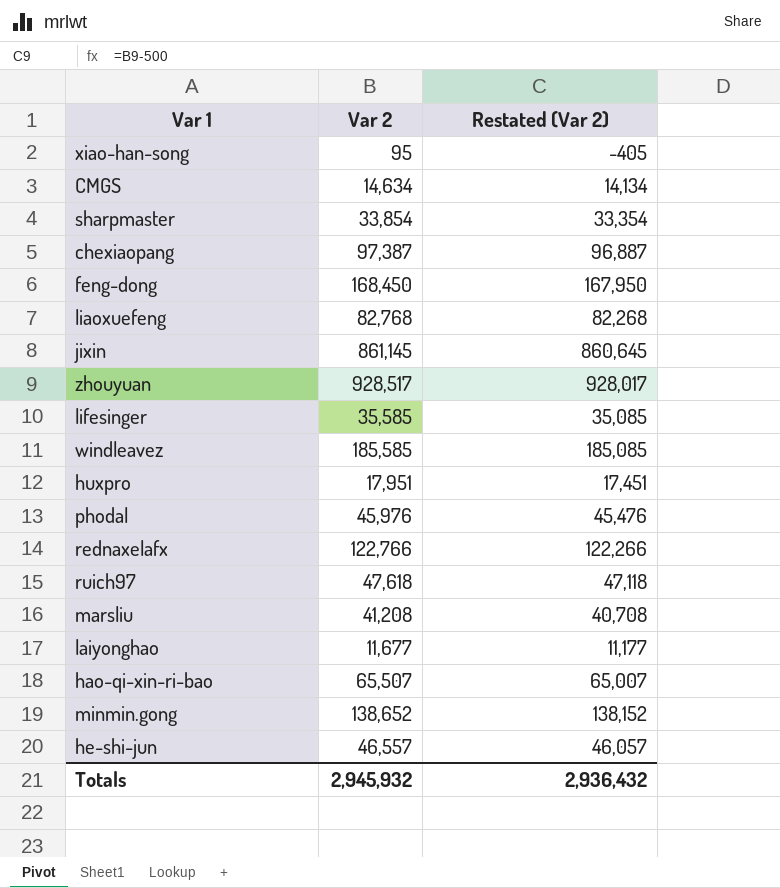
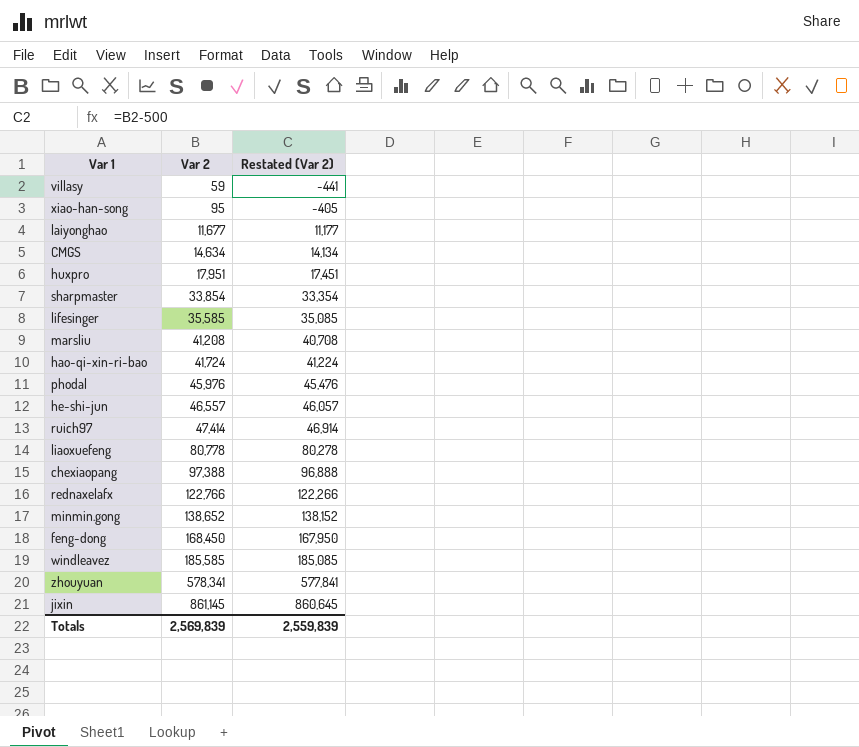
row order: none -> Var 2 ascending
row villasy: none -> 59 | -441
hao-qi-xin-ri-bao | Var 2: 65,507 -> 41,724
hao-qi-xin-ri-bao | Restated (Var 2): 65,007 -> 41,224
ruich97 | Var 2: 47,618 -> 47,414
ruich97 | Restated (Var 2): 47,118 -> 46,914
liaoxuefeng | Var 2: 82,768 -> 80,778
liaoxuefeng | Restated (Var 2): 82,268 -> 80,278
chexiaopang | Var 2: 97,387 -> 97,388
chexiaopang | Restated (Var 2): 96,887 -> 96,888
zhouyuan | Var 2: 928,517 -> 578,341
zhouyuan | Restated (Var 2): 928,017 -> 577,841
Totals | Var 2: 2,945,932 -> 2,569,839
Totals | Restated (Var 2): 2,936,432 -> 2,559,839

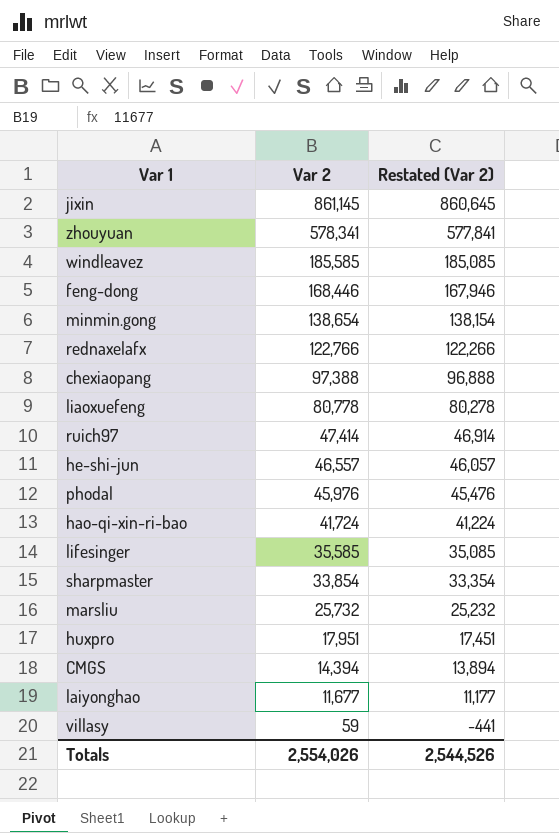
row order: Var 2 ascending -> Var 2 descending
row xiao-han-song: 95 | -405 -> none
feng-dong | Var 2: 168,450 -> 168,446
feng-dong | Restated (Var 2): 167,950 -> 167,946
minmin.gong | Var 2: 138,652 -> 138,654
minmin.gong | Restated (Var 2): 138,152 -> 138,154
marsliu | Var 2: 41,208 -> 25,732
marsliu | Restated (Var 2): 40,708 -> 25,232
CMGS | Var 2: 14,634 -> 14,394
CMGS | Restated (Var 2): 14,134 -> 13,894
Totals | Var 2: 2,569,839 -> 2,554,026
Totals | Restated (Var 2): 2,559,839 -> 2,544,526

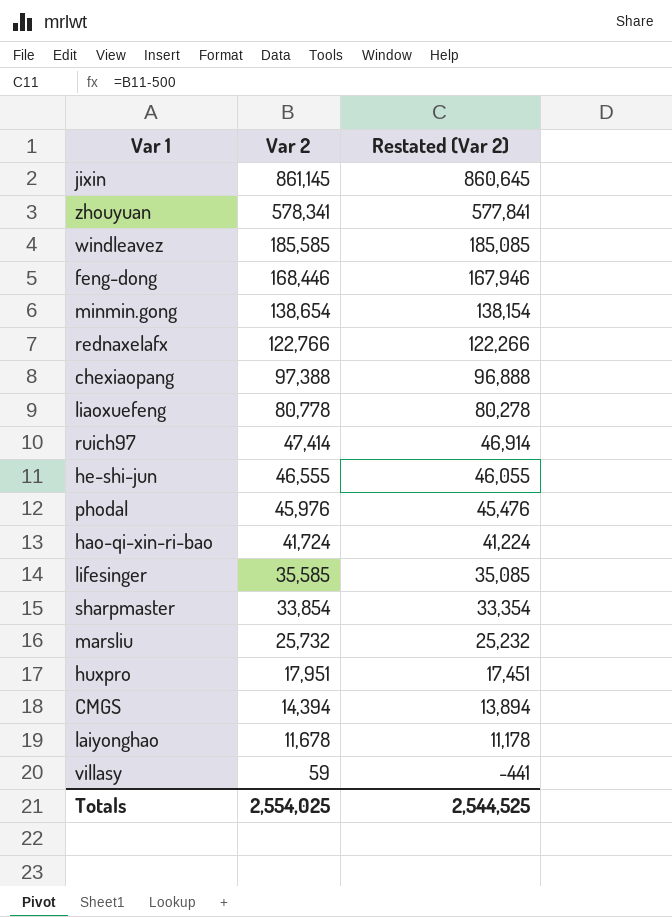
he-shi-jun | Var 2: 46,557 -> 46,555
he-shi-jun | Restated (Var 2): 46,057 -> 46,055
laiyonghao | Var 2: 11,677 -> 11,678
laiyonghao | Restated (Var 2): 11,177 -> 11,178
Totals | Var 2: 2,554,026 -> 2,554,025
Totals | Restated (Var 2): 2,544,526 -> 2,544,525

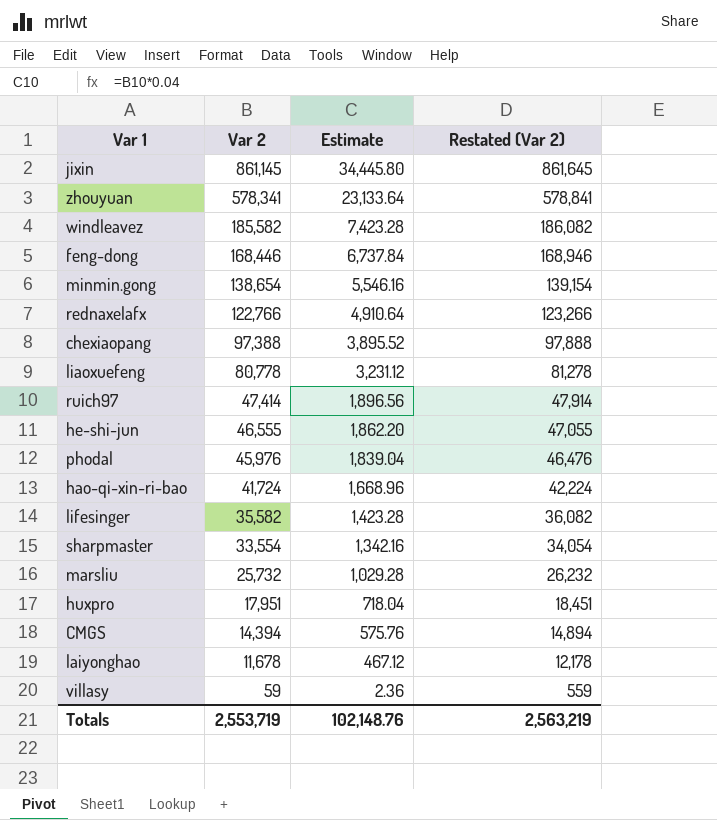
column Estimate | formula: none -> [Var 2] * 0.04
column Restated (Var 2) | formula: [Var 2] - 500 -> [Var 2] + 500
windleavez | Var 2: 185,585 -> 185,582
lifesinger | Var 2: 35,585 -> 35,582
sharpmaster | Var 2: 33,854 -> 33,554
Totals | Var 2: 2,554,025 -> 2,553,719
Totals | Restated (Var 2): 2,544,525 -> 2,563,219

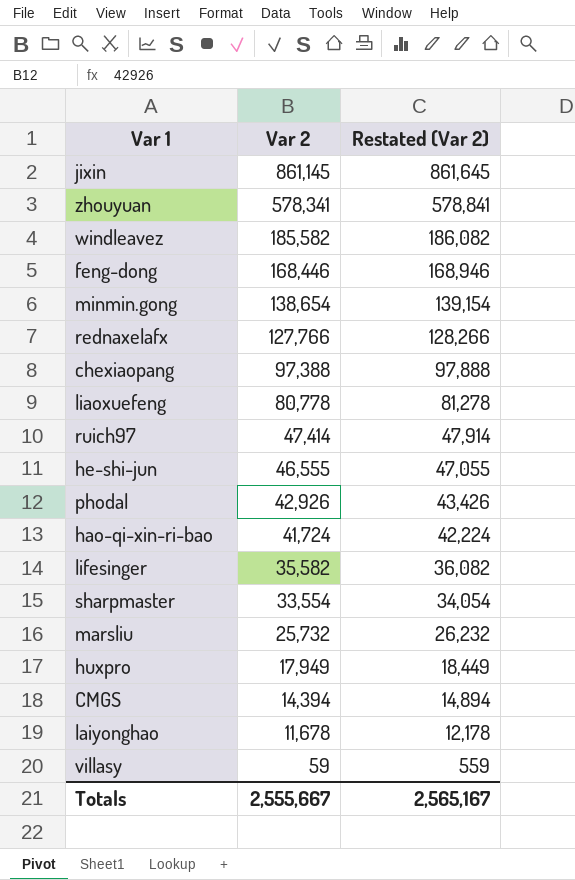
column Estimate | formula: [Var 2] * 0.04 -> none
rednaxelafx | Var 2: 122,766 -> 127,766
rednaxelafx | Restated (Var 2): 123,266 -> 128,266
phodal | Var 2: 45,976 -> 42,926
phodal | Restated (Var 2): 46,476 -> 43,426
huxpro | Var 2: 17,951 -> 17,949
huxpro | Restated (Var 2): 18,451 -> 18,449
Totals | Var 2: 2,553,719 -> 2,555,667
Totals | Restated (Var 2): 2,563,219 -> 2,565,167

